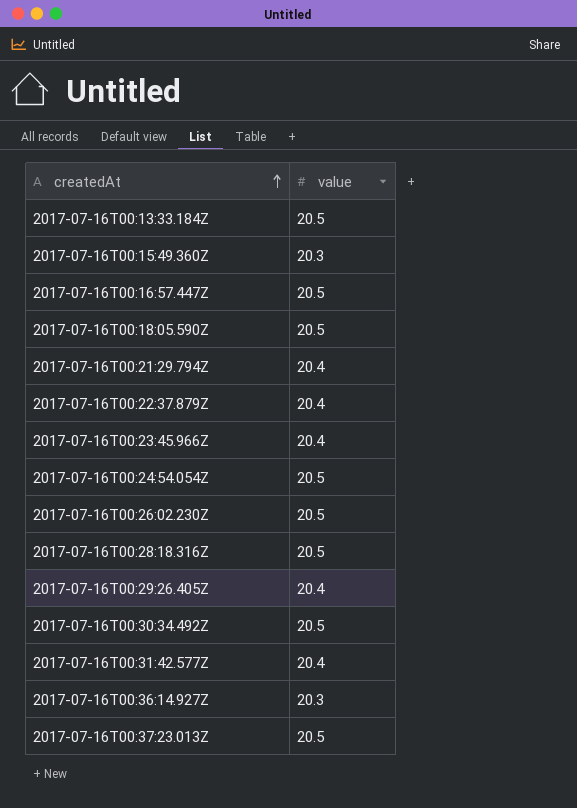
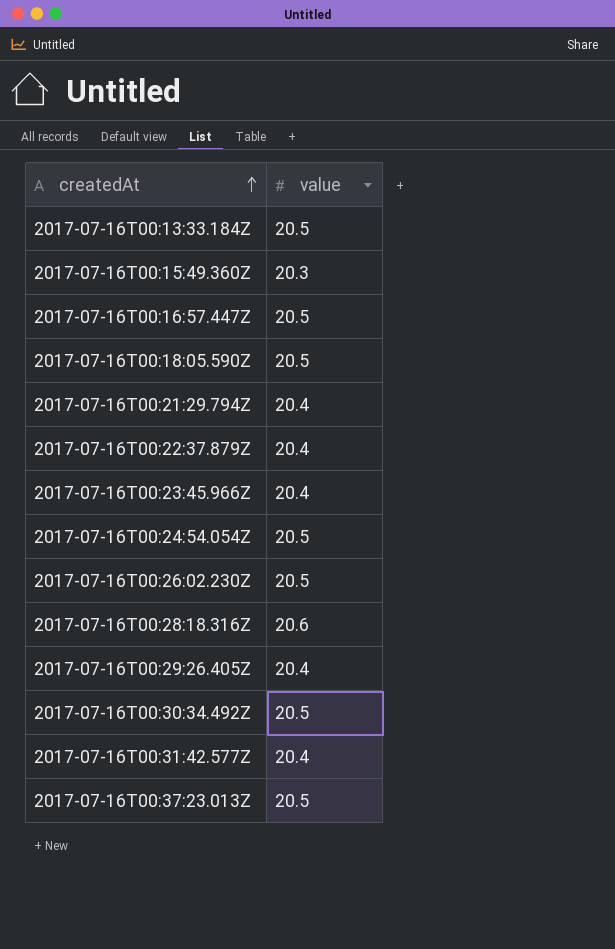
row 2017-07-16T00:36:14.927Z: 20.3 -> none
2017-07-16T00:28:18.316Z | value: 20.5 -> 20.6

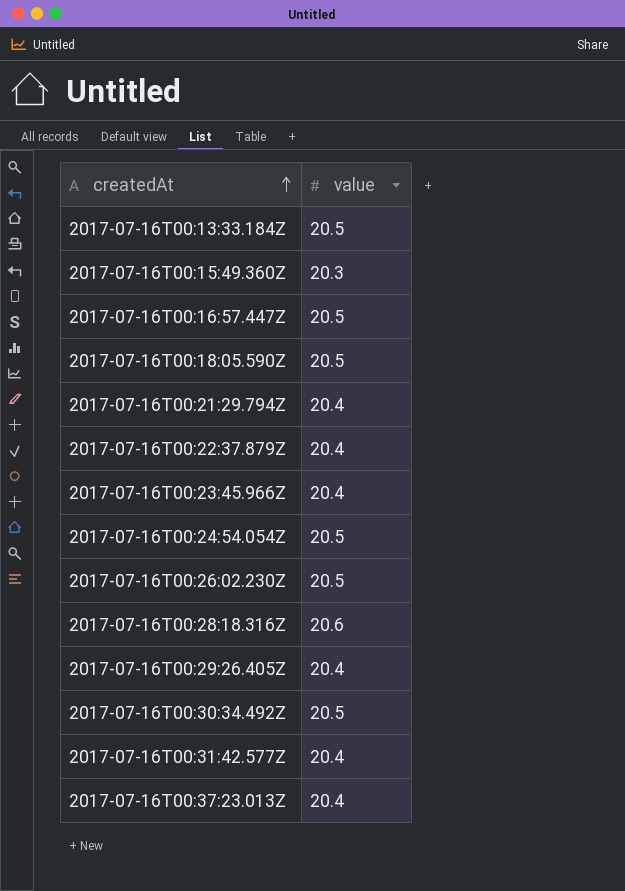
2017-07-16T00:37:23.013Z | value: 20.5 -> 20.4

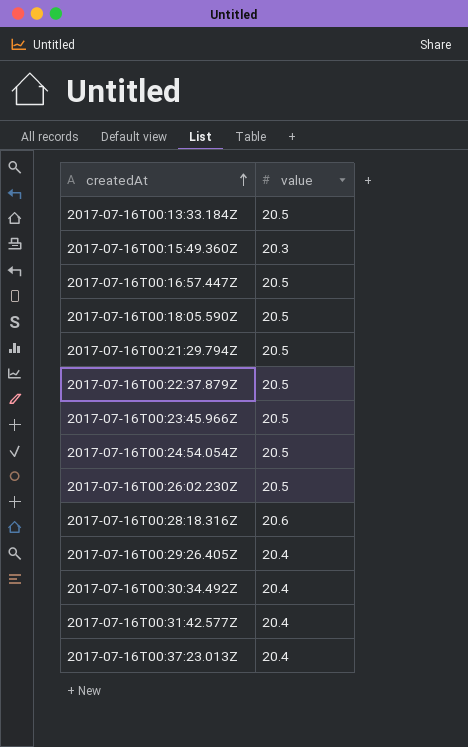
2017-07-16T00:21:29.794Z | value: 20.4 -> 20.5
2017-07-16T00:22:37.879Z | value: 20.4 -> 20.5
2017-07-16T00:23:45.966Z | value: 20.4 -> 20.5
2017-07-16T00:30:34.492Z | value: 20.5 -> 20.4

